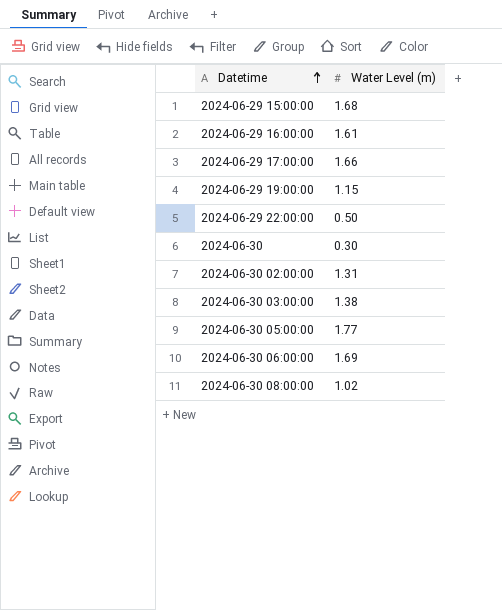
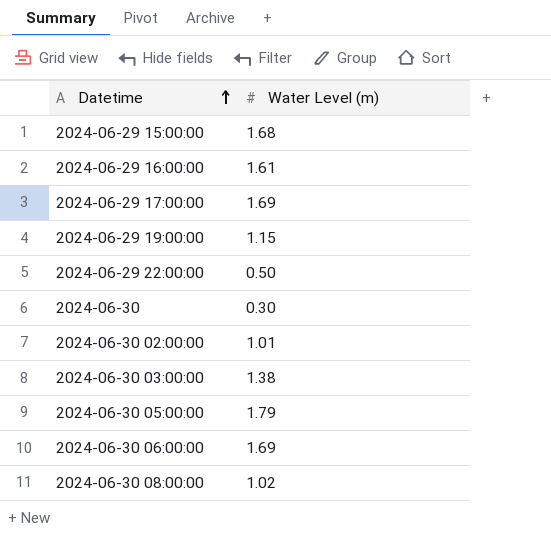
2024-06-29 17:00:00 | Water Level (m): 1.66 -> 1.69
2024-06-30 02:00:00 | Water Level (m): 1.31 -> 1.01
2024-06-30 05:00:00 | Water Level (m): 1.77 -> 1.79

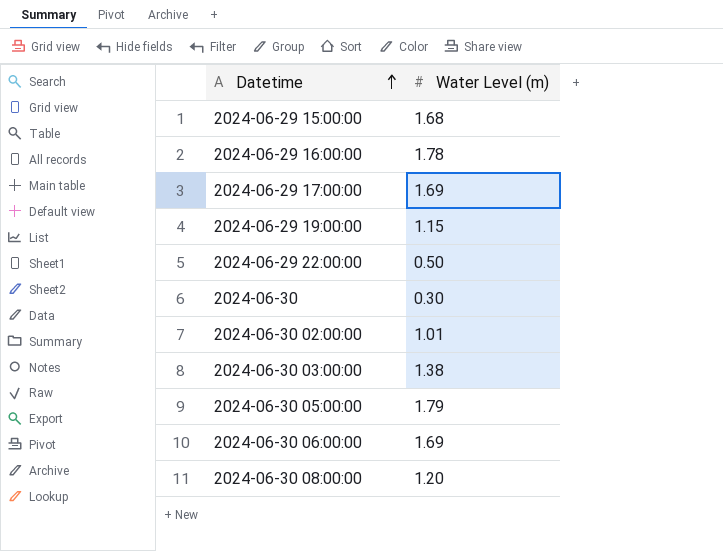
2024-06-29 16:00:00 | Water Level (m): 1.61 -> 1.78
2024-06-30 08:00:00 | Water Level (m): 1.02 -> 1.20

